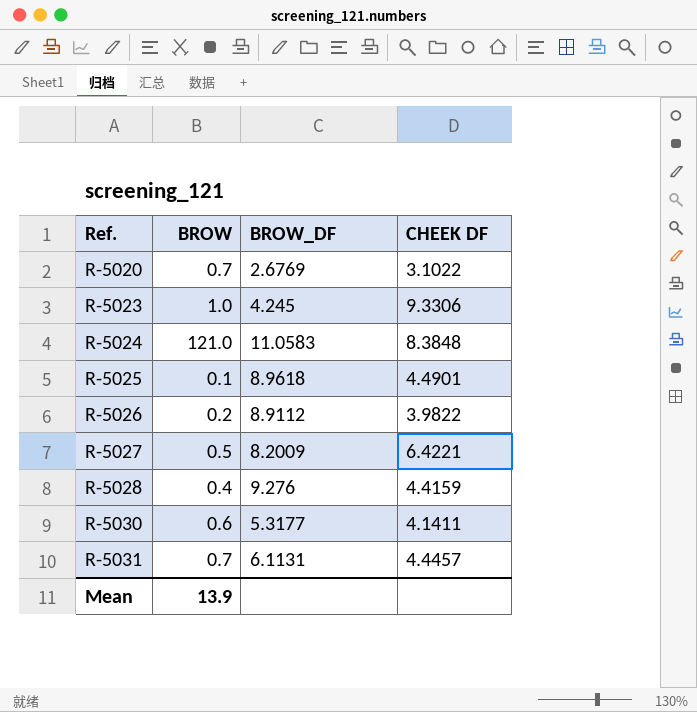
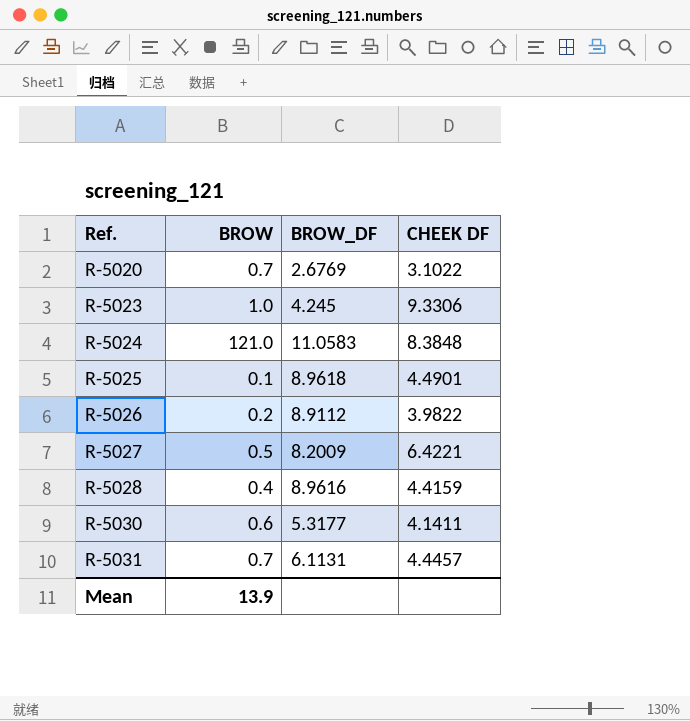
R-5028 | BROW_DF: 9.276 -> 8.9616

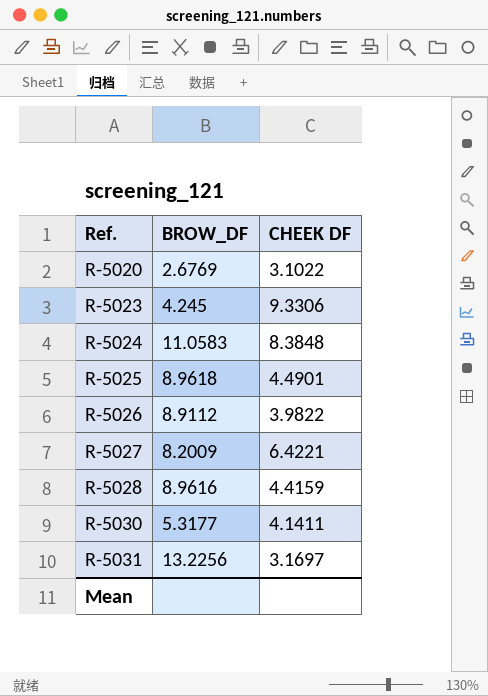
column BROW | position: 2 -> none
R-5031 | BROW_DF: 6.1131 -> 13.2256
R-5031 | CHEEK DF: 4.4457 -> 3.1697

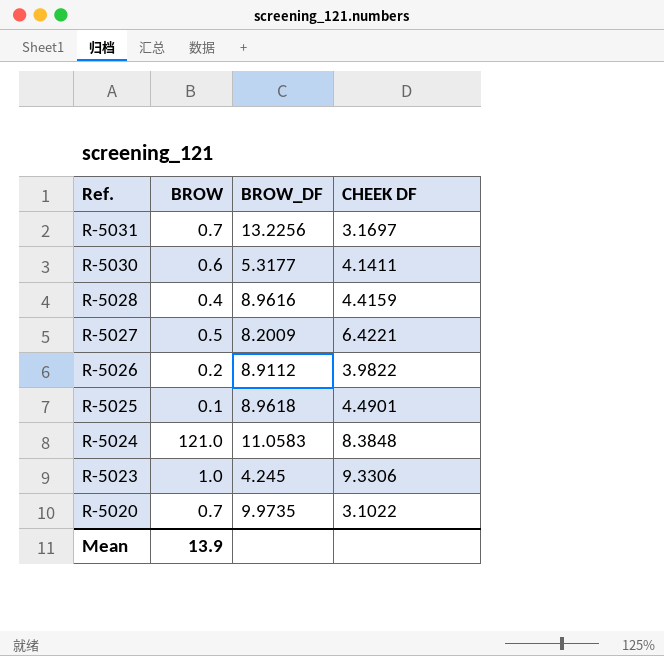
row order: Ref. ascending -> Ref. descending
column BROW | position: none -> 2
R-5020 | BROW_DF: 2.6769 -> 9.9735

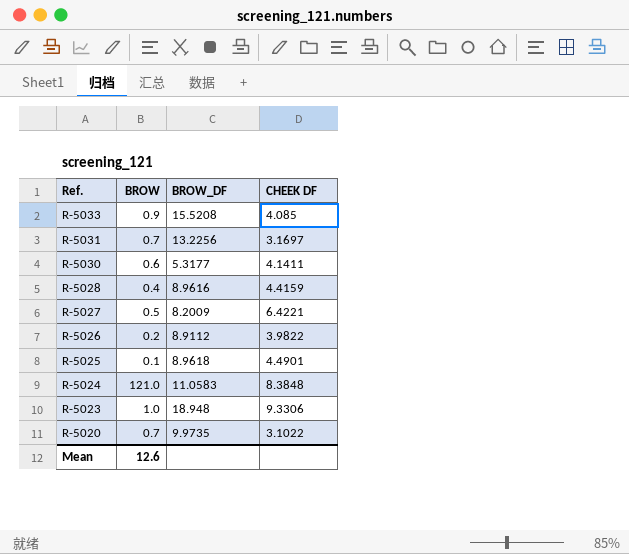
row R-5033: none -> 0.9 | 15.5208 | 4.085
R-5023 | BROW_DF: 4.245 -> 18.948
Mean | BROW: 13.9 -> 12.6

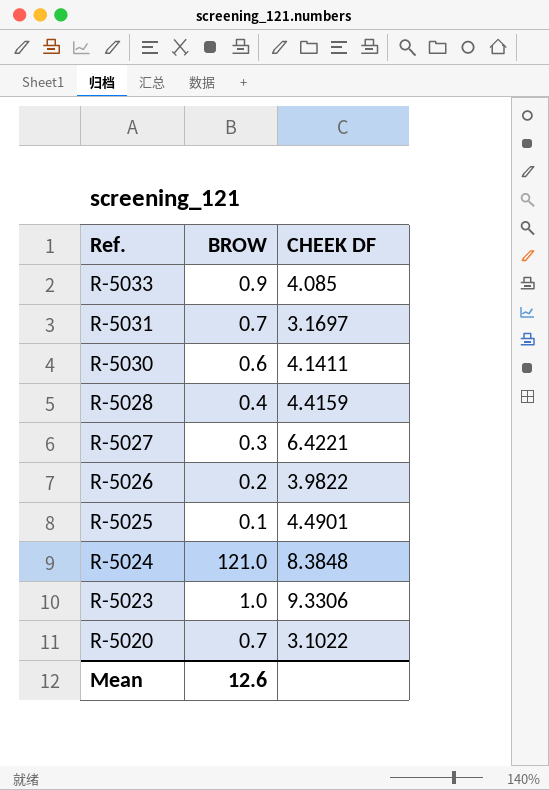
column BROW_DF | position: 3 -> none
R-5027 | BROW: 0.5 -> 0.3

